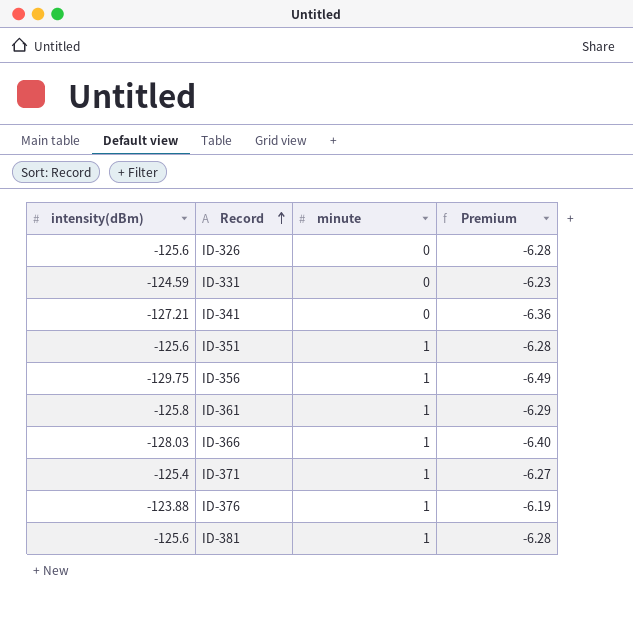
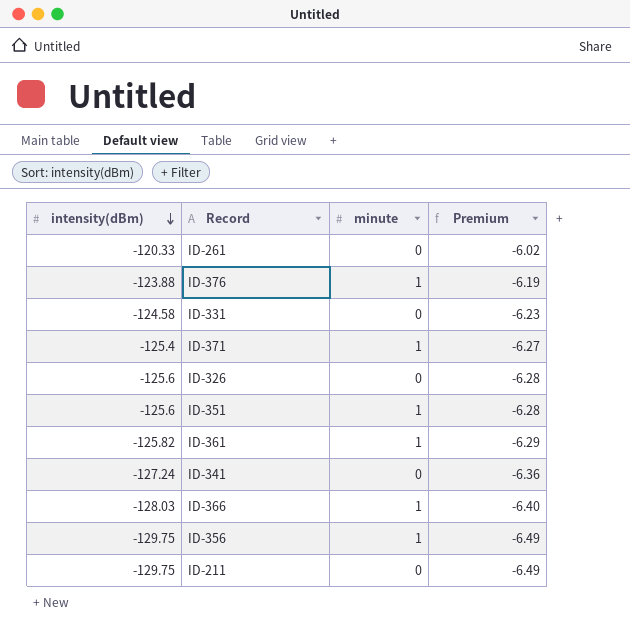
row order: Record ascending -> intensity(dBm) descending
row ID-381: -125.6 | 1 | -6.28 -> none
row ID-261: none -> -120.33 | 0 | -6.02
ID-331 | intensity(dBm): -124.59 -> -124.58
ID-361 | intensity(dBm): -125.8 -> -125.82
ID-341 | intensity(dBm): -127.21 -> -127.24
row ID-211: none -> -129.75 | 0 | -6.49

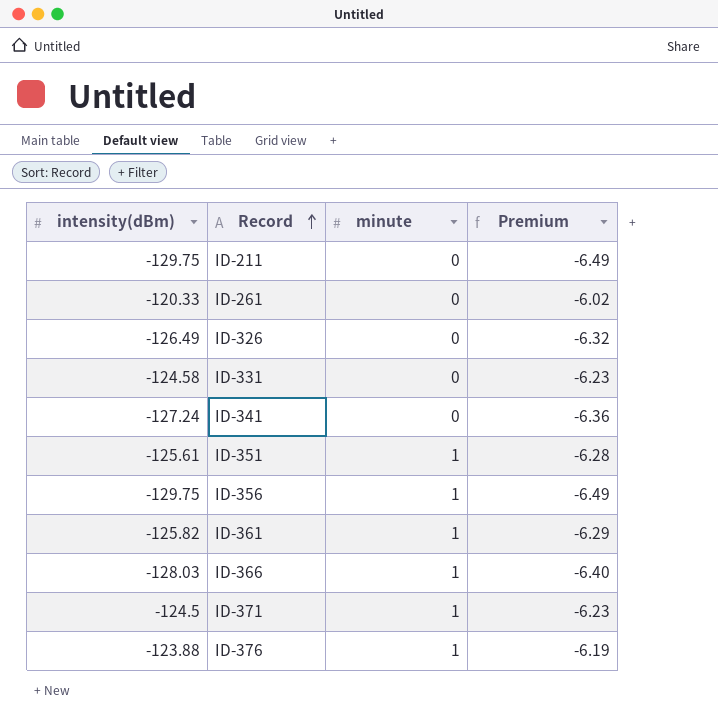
row order: intensity(dBm) descending -> Record ascending
ID-326 | intensity(dBm): -125.6 -> -126.49
ID-326 | Premium: -6.28 -> -6.32
ID-351 | intensity(dBm): -125.6 -> -125.61
ID-371 | intensity(dBm): -125.4 -> -124.5
ID-371 | Premium: -6.27 -> -6.23

